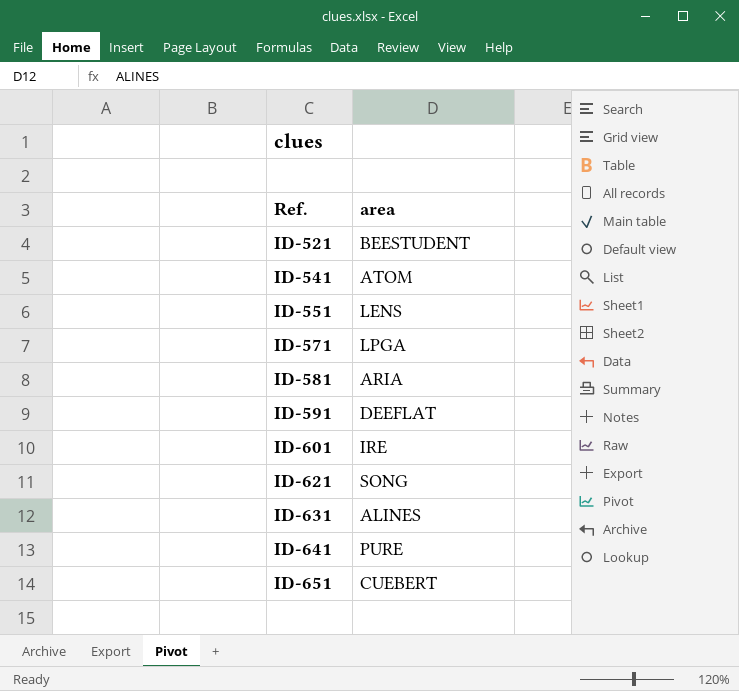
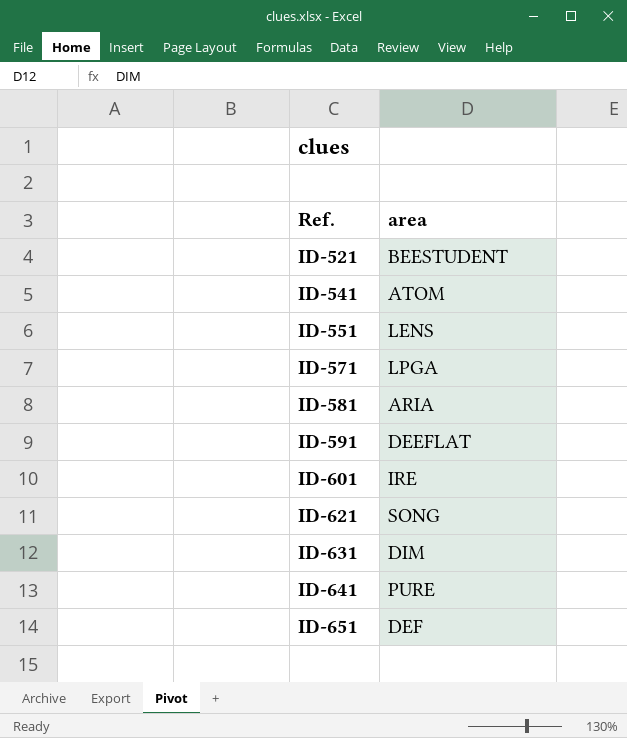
ID-631 | area: ALINES -> DIM
ID-651 | area: CUEBERT -> DEF

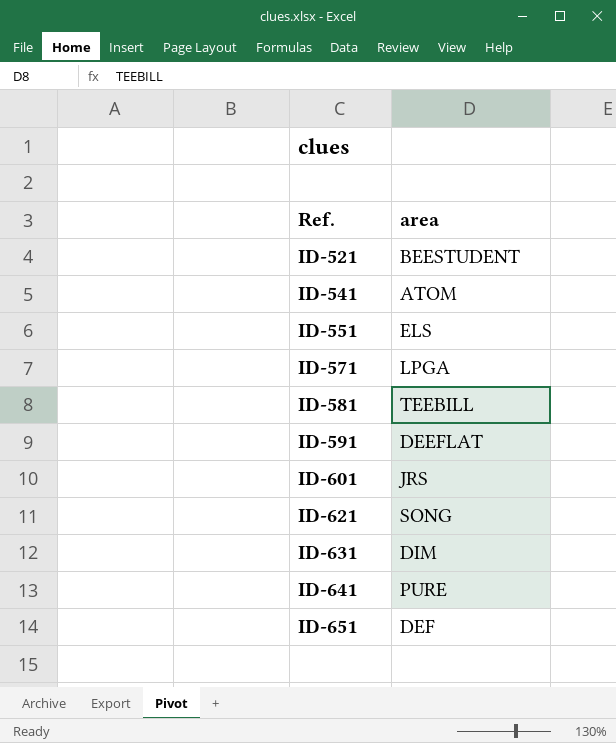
ID-551 | area: LENS -> ELS
ID-581 | area: ARIA -> TEEBILL
ID-601 | area: IRE -> JRS

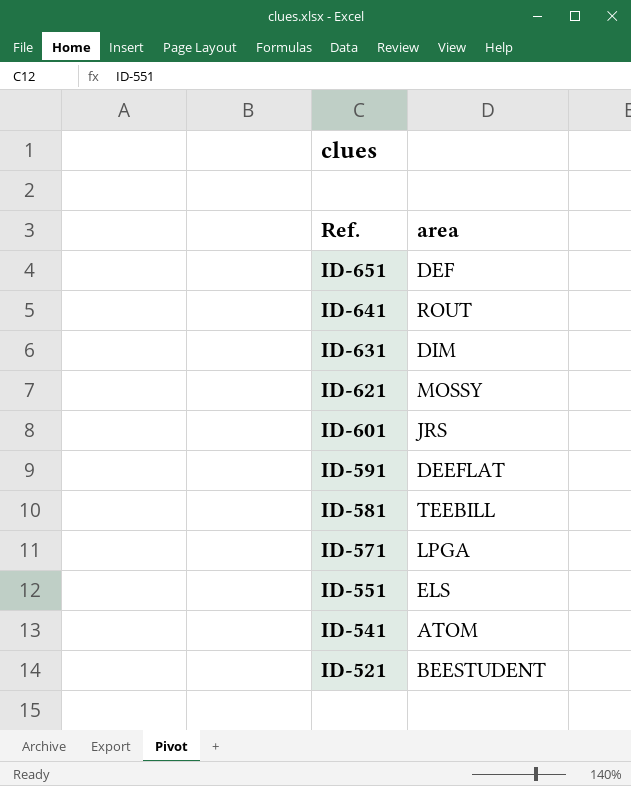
row order: Ref. ascending -> Ref. descending
ID-641 | area: PURE -> ROUT
ID-621 | area: SONG -> MOSSY

